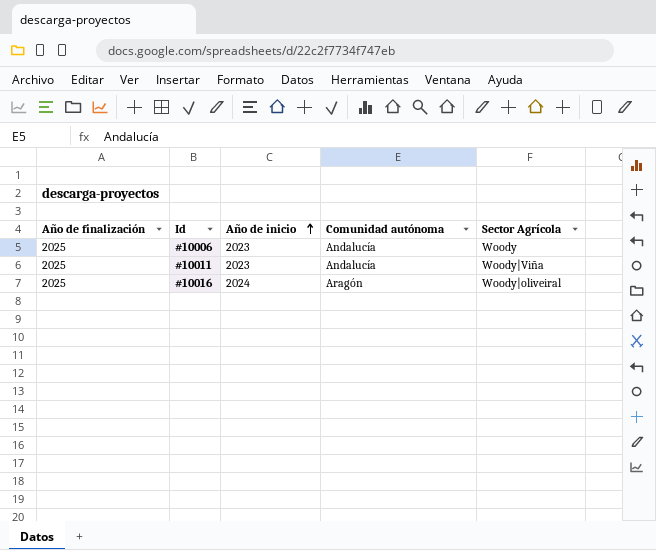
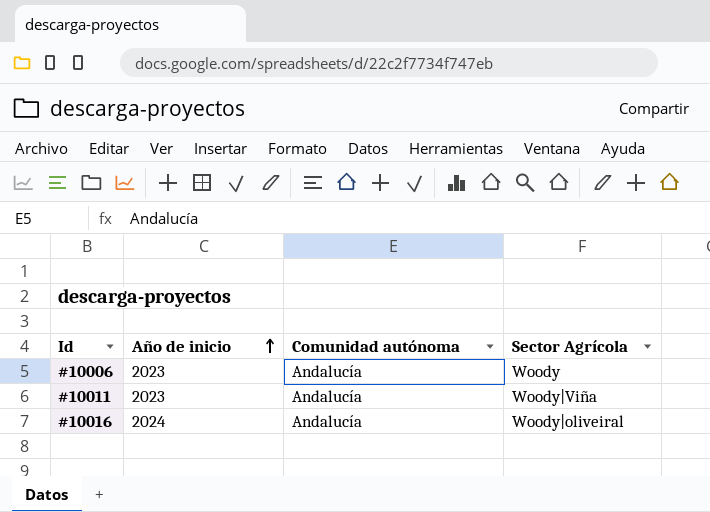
column Año de finalización | position: 1 -> none
#10016 | Comunidad autónoma: Aragón -> Andalucía

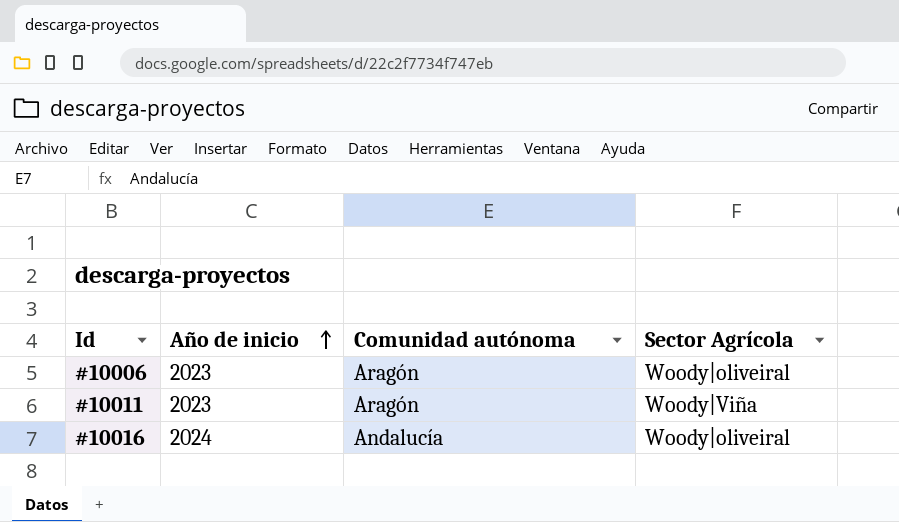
#10006 | Comunidad autónoma: Andalucía -> Aragón
#10006 | Sector Agrícola: Woody -> Woody|oliveiral
#10011 | Comunidad autónoma: Andalucía -> Aragón

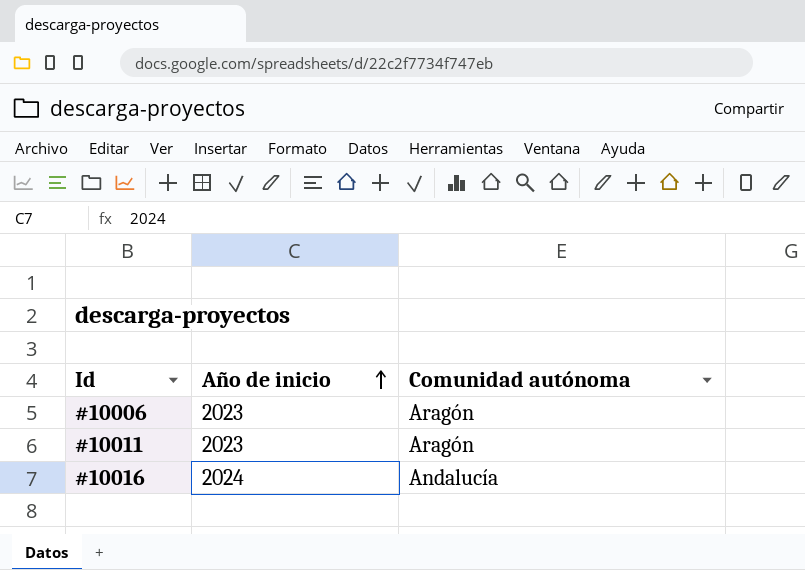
column Sector Agrícola | position: 4 -> none

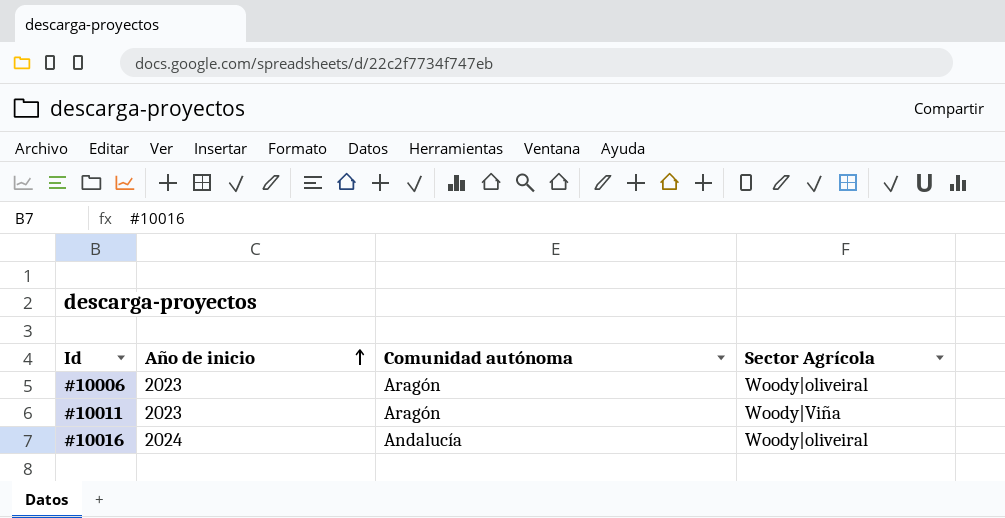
column Sector Agrícola | position: none -> 4

